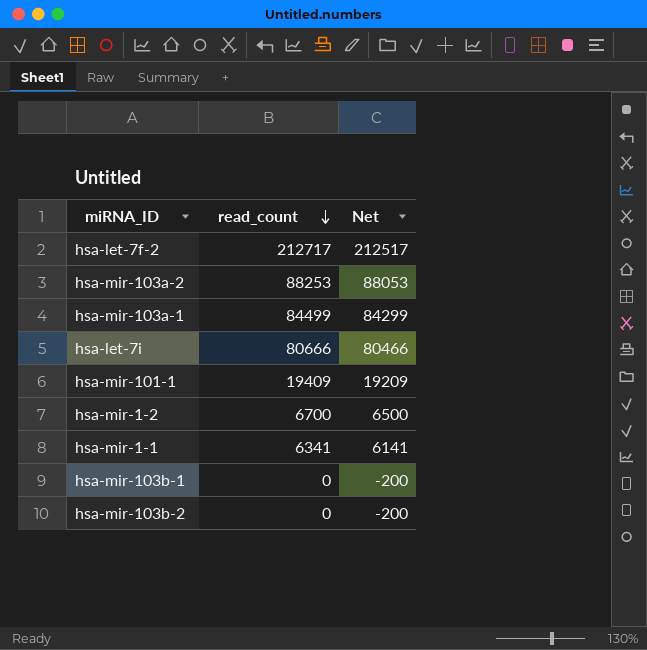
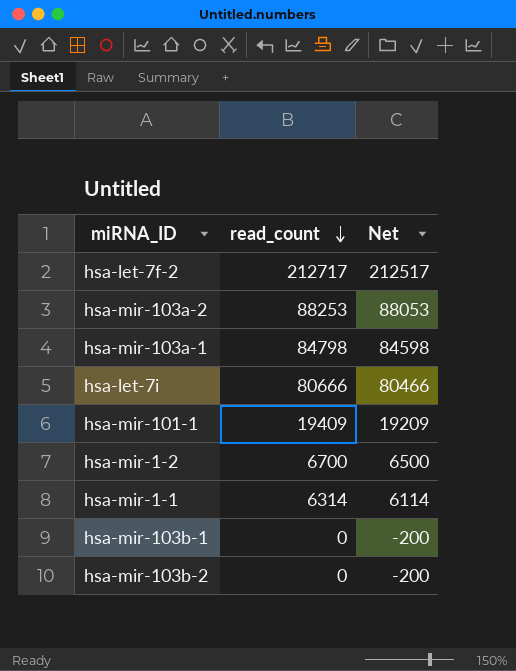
hsa-mir-103a-1 | read_count: 84499 -> 84798
hsa-mir-103a-1 | Net: 84299 -> 84598
hsa-mir-1-1 | read_count: 6341 -> 6314
hsa-mir-1-1 | Net: 6141 -> 6114

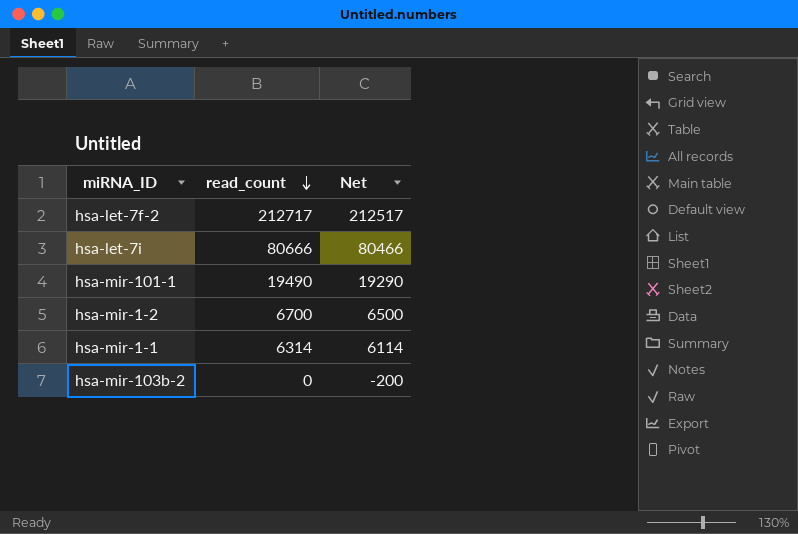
row hsa-mir-103a-2: 88253 | 88053 -> none
row hsa-mir-103a-1: 84798 | 84598 -> none
row hsa-mir-103b-1: 0 | -200 -> none
hsa-mir-101-1 | read_count: 19409 -> 19490
hsa-mir-101-1 | Net: 19209 -> 19290

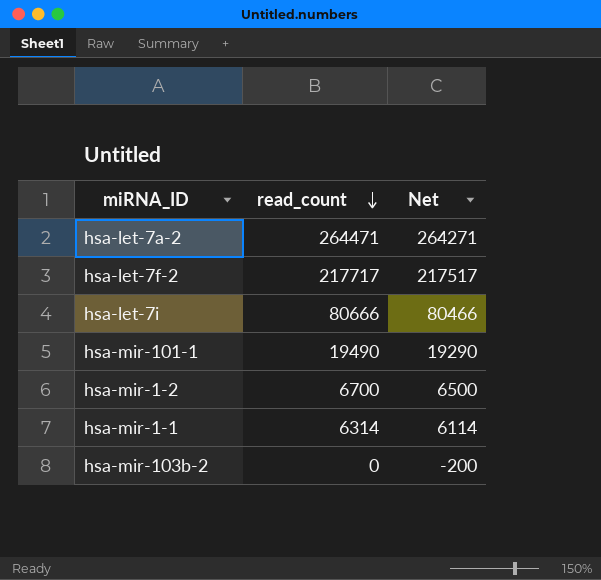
row hsa-let-7a-2: none -> 264471 | 264271
hsa-let-7f-2 | read_count: 212717 -> 217717
hsa-let-7f-2 | Net: 212517 -> 217517

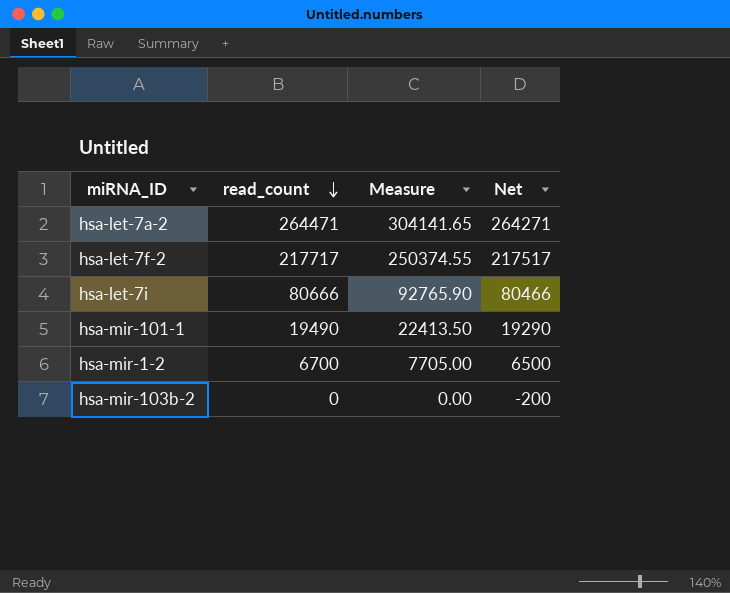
column Measure | formula: none -> [read_count] * 1.15
row hsa-mir-1-1: 6314 | 6114 -> none

